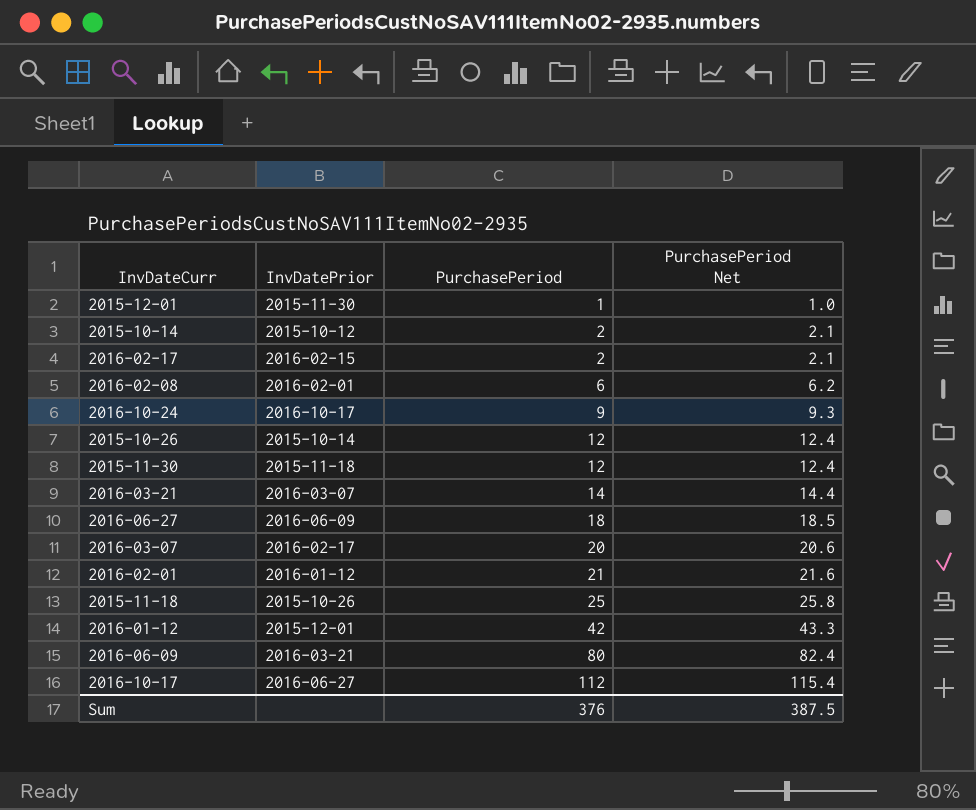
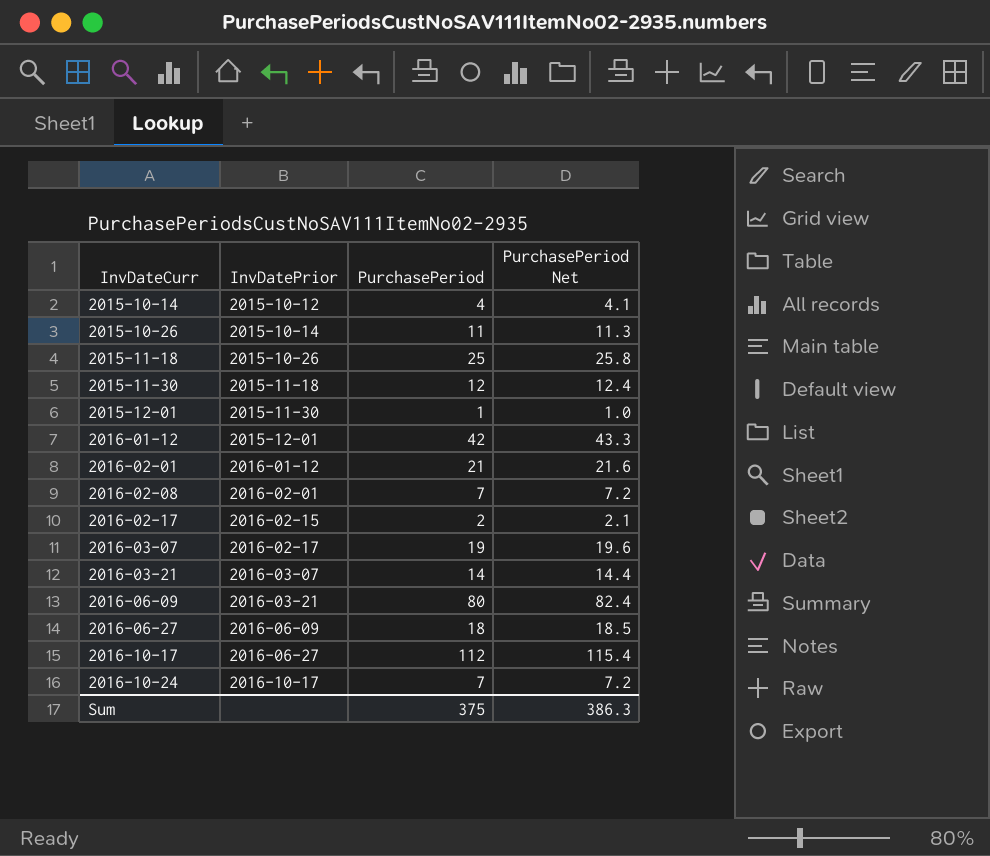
row order: PurchasePeriod ascending -> InvDateCurr ascending
2015-10-14 | PurchasePeriod: 2 -> 4
2015-10-14 | PurchasePeriod Net: 2.1 -> 4.1
2015-10-26 | PurchasePeriod: 12 -> 11
2015-10-26 | PurchasePeriod Net: 12.4 -> 11.3
2016-02-08 | PurchasePeriod: 6 -> 7
2016-02-08 | PurchasePeriod Net: 6.2 -> 7.2
2016-03-07 | PurchasePeriod: 20 -> 19
2016-03-07 | PurchasePeriod Net: 20.6 -> 19.6
2016-10-24 | PurchasePeriod: 9 -> 7
2016-10-24 | PurchasePeriod Net: 9.3 -> 7.2
Sum | PurchasePeriod: 376 -> 375
Sum | PurchasePeriod Net: 387.5 -> 386.3

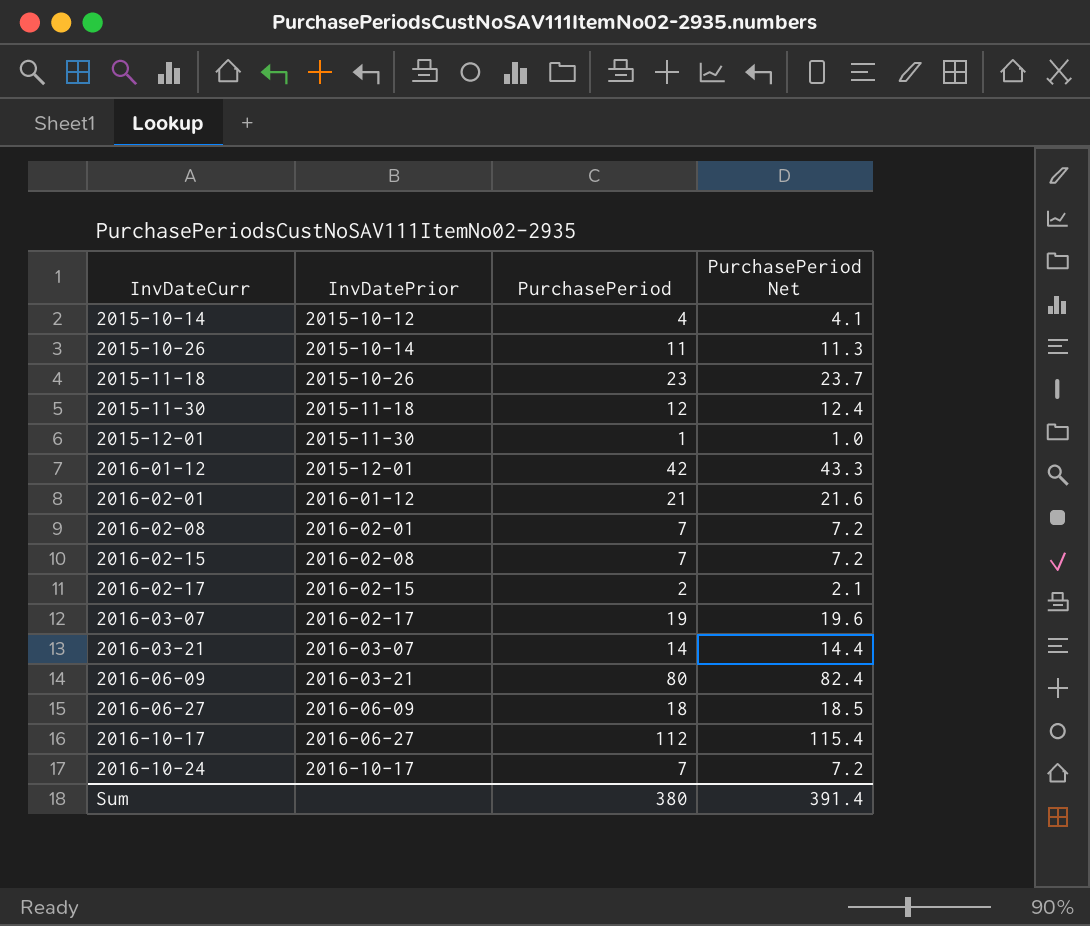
2015-11-18 | PurchasePeriod: 25 -> 23
2015-11-18 | PurchasePeriod Net: 25.8 -> 23.7
row 2016-02-15: none -> 2016-02-08 | 7 | 7.2
Sum | PurchasePeriod: 375 -> 380
Sum | PurchasePeriod Net: 386.3 -> 391.4

